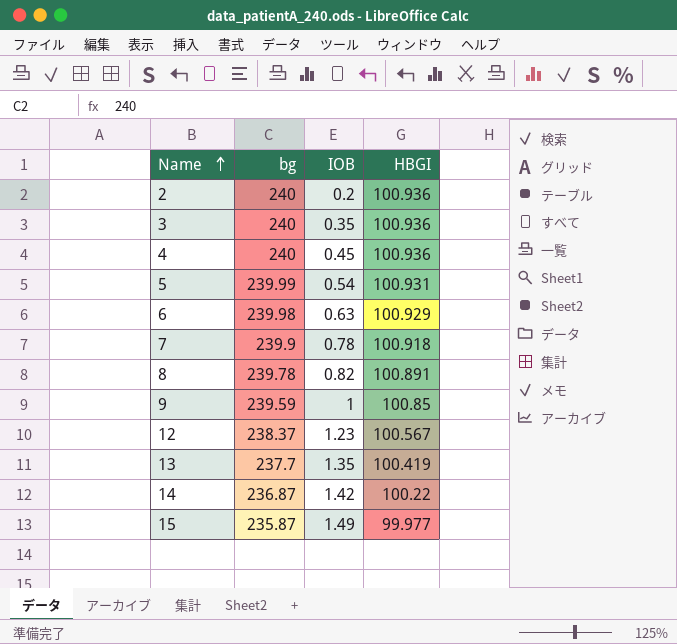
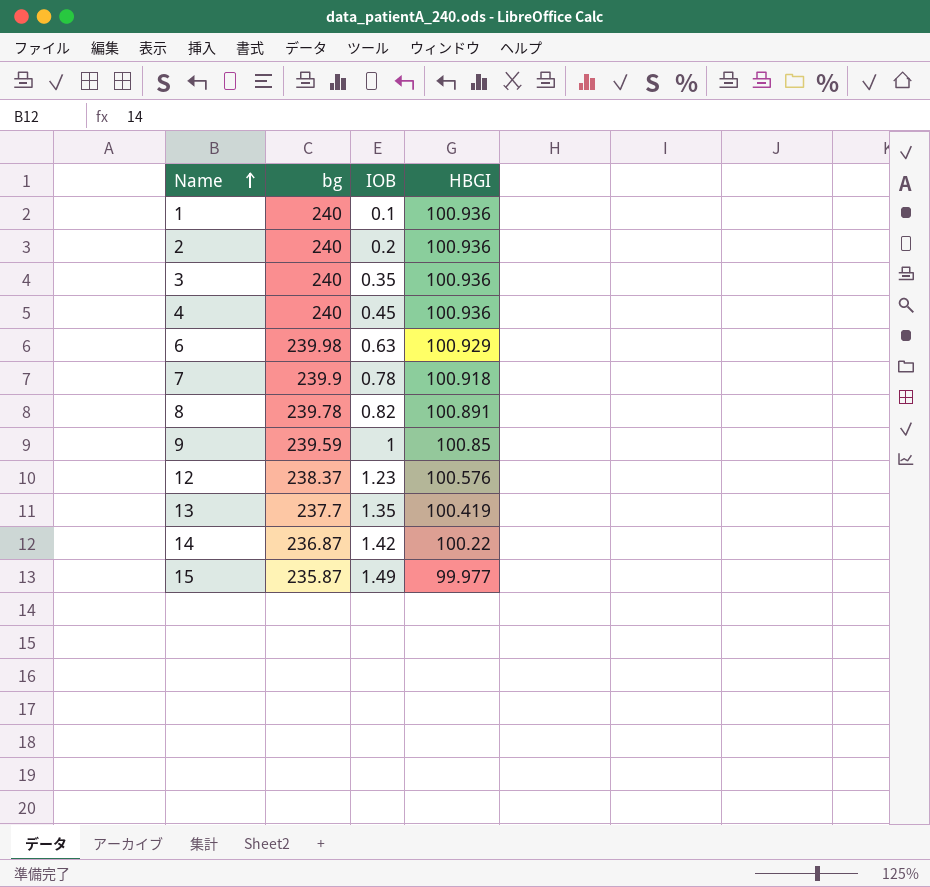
row 5: 239.99 | 0.54 | 100.931 -> none
row 1: none -> 240 | 0.1 | 100.936
12 | HBGI: 100.567 -> 100.576

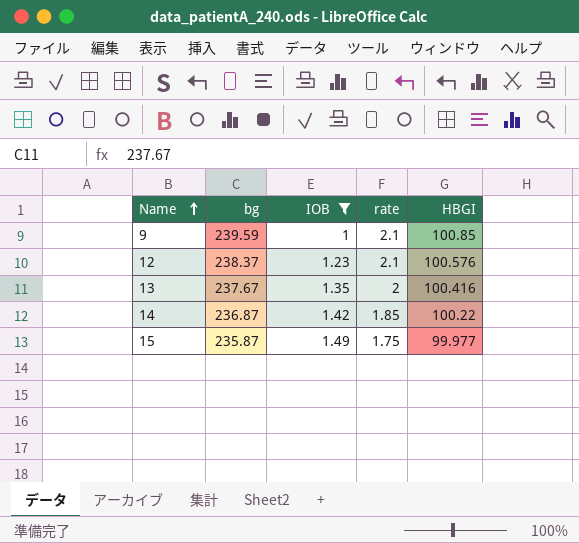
filter: none -> IOB >= 1
column rate | position: none -> 4
13 | bg: 237.7 -> 237.67
13 | HBGI: 100.419 -> 100.416

